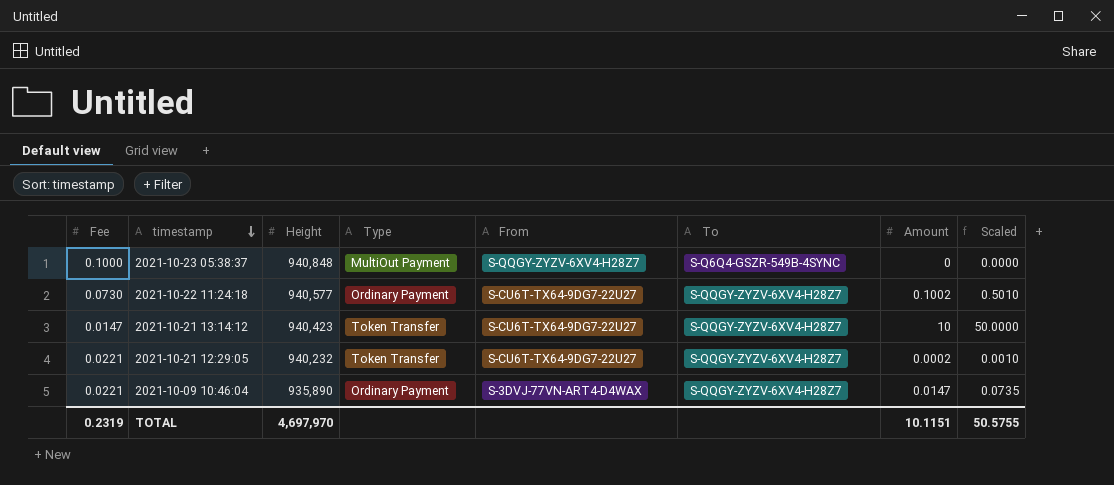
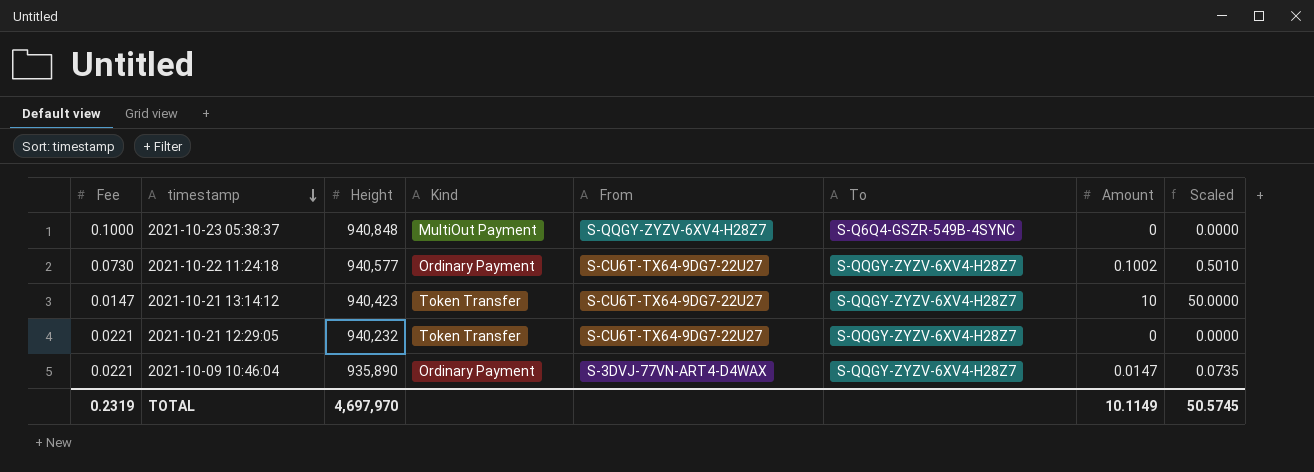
column name: Type -> Kind
2021-10-21 12:29:05 | Amount: 0.0002 -> 0
2021-10-21 12:29:05 | Scaled: 0.0010 -> 0.0000
TOTAL | Amount: 10.1151 -> 10.1149
TOTAL | Scaled: 50.5755 -> 50.5745

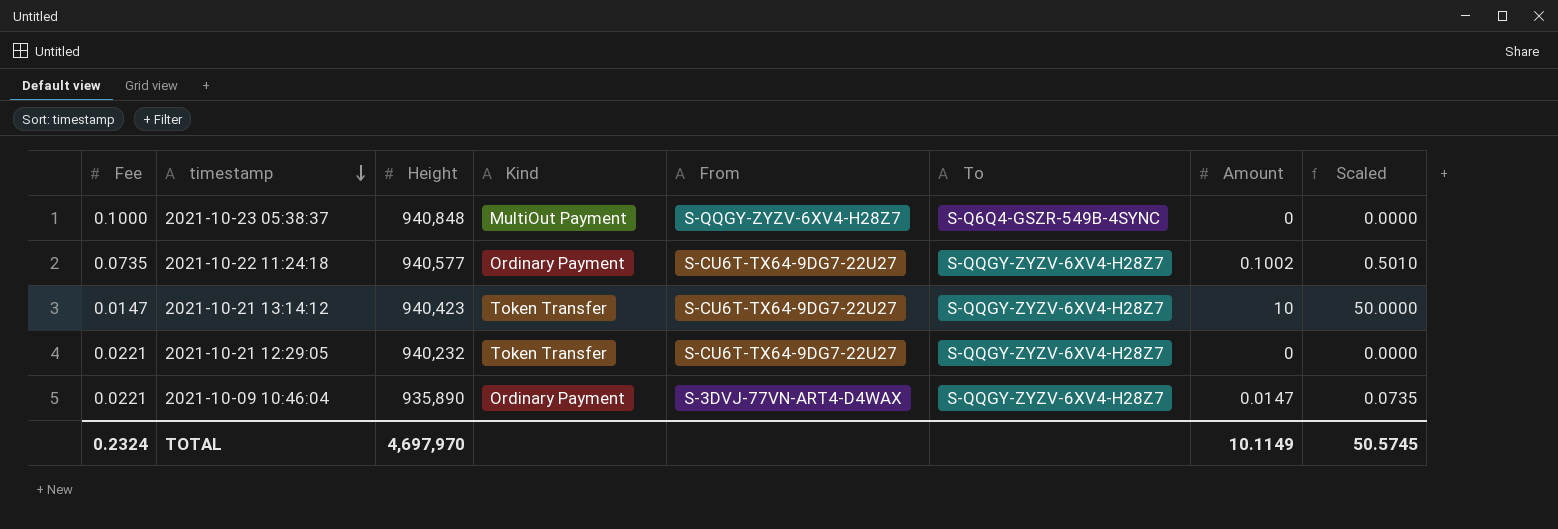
2021-10-22 11:24:18 | Fee: 0.0730 -> 0.0735
TOTAL | Fee: 0.2319 -> 0.2324

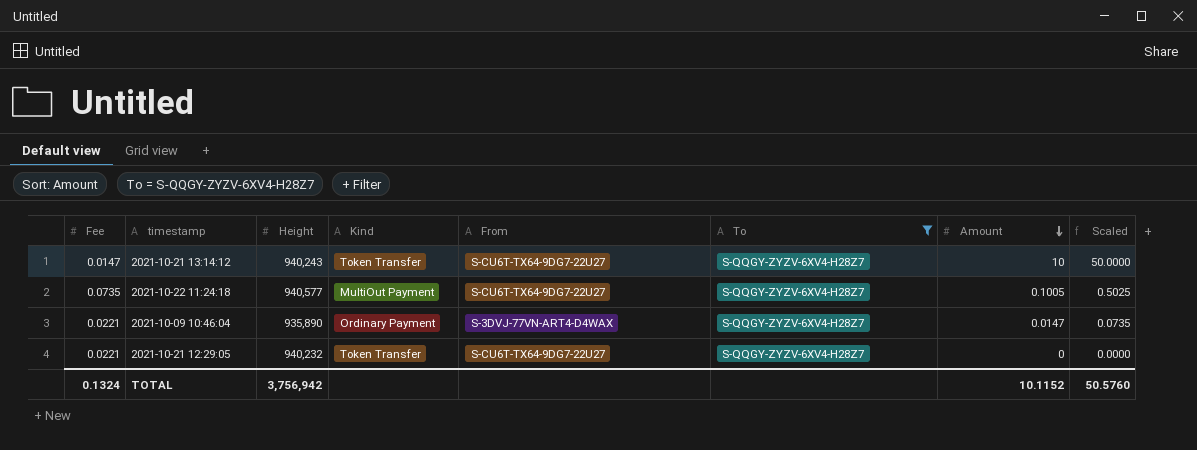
filter: none -> To = S-QQGY-ZYZV-6XV4-H28Z7
row order: timestamp descending -> Amount descending
2021-10-21 13:14:12 | Height: 940,423 -> 940,243
2021-10-22 11:24:18 | Kind: Ordinary Payment -> MultiOut Payment
2021-10-22 11:24:18 | Amount: 0.1002 -> 0.1005
2021-10-22 11:24:18 | Scaled: 0.5010 -> 0.5025
TOTAL | Fee: 0.2324 -> 0.1324
TOTAL | Height: 4,697,970 -> 3,756,942
TOTAL | Amount: 10.1149 -> 10.1152
TOTAL | Scaled: 50.5745 -> 50.5760

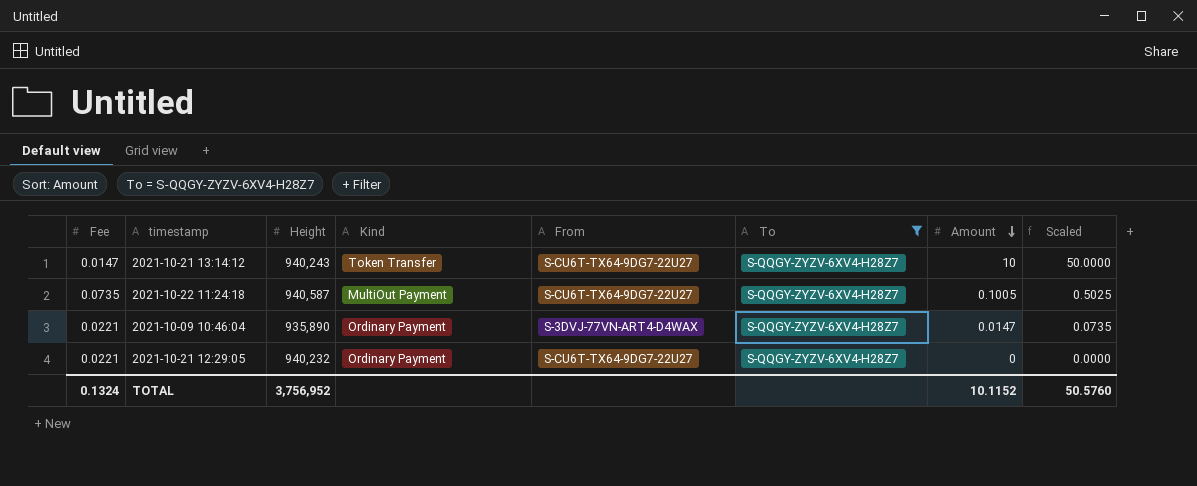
2021-10-22 11:24:18 | Height: 940,577 -> 940,587
2021-10-21 12:29:05 | Kind: Token Transfer -> Ordinary Payment
TOTAL | Height: 3,756,942 -> 3,756,952

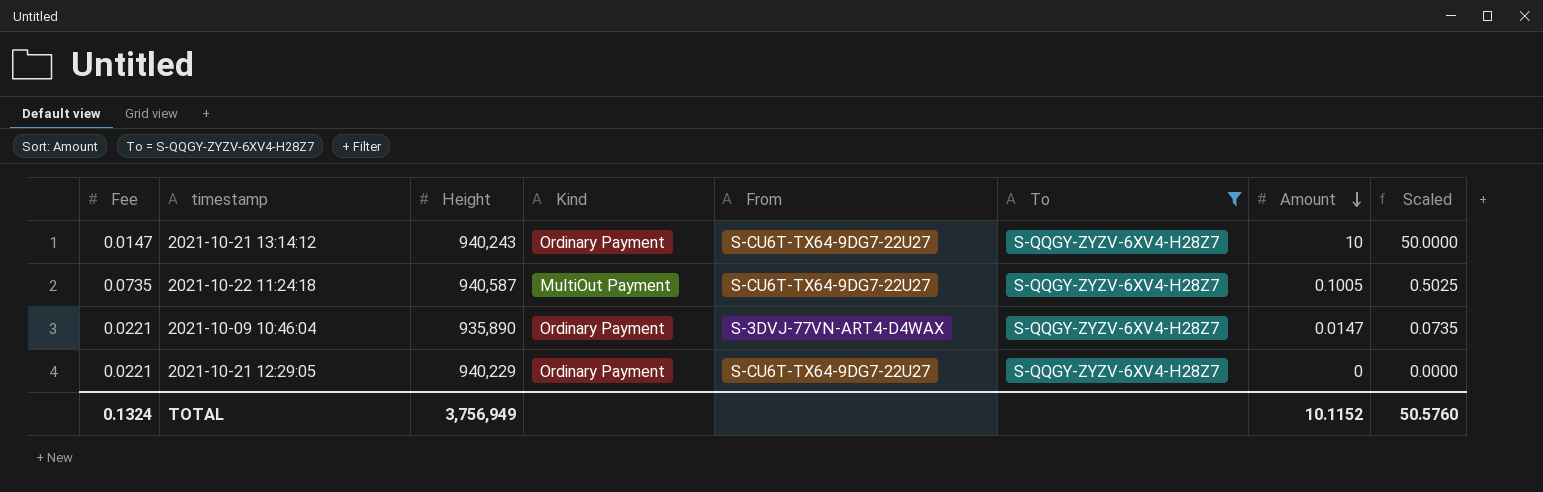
2021-10-21 13:14:12 | Kind: Token Transfer -> Ordinary Payment
2021-10-21 12:29:05 | Height: 940,232 -> 940,229
TOTAL | Height: 3,756,952 -> 3,756,949

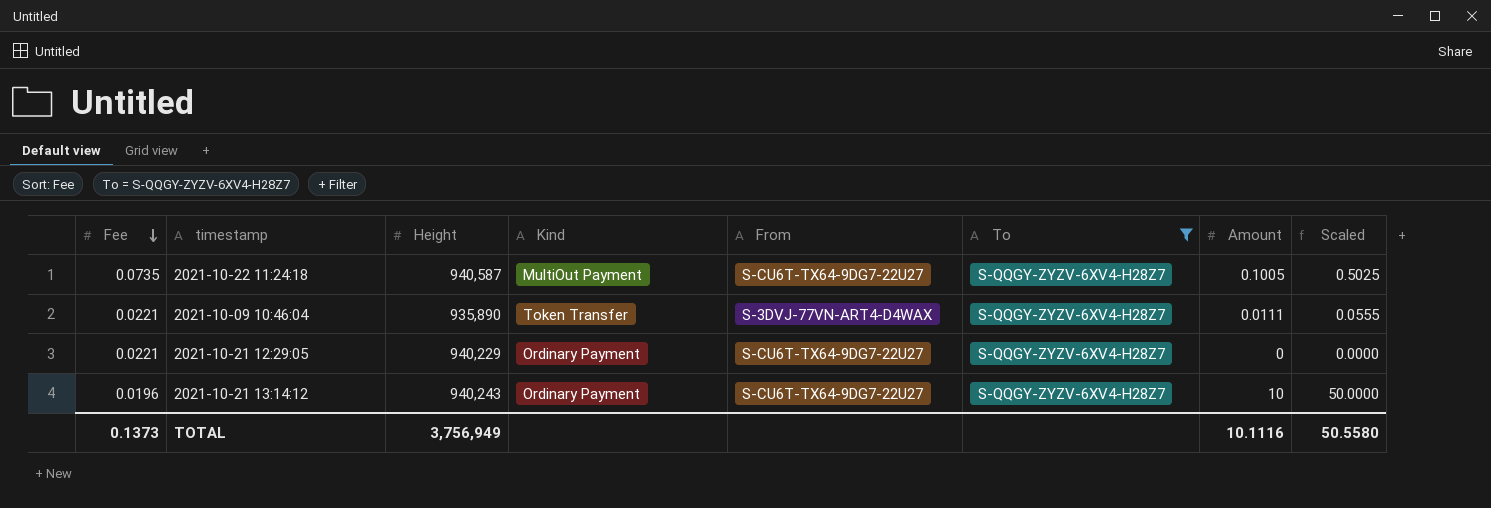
row order: Amount descending -> Fee descending
2021-10-09 10:46:04 | Kind: Ordinary Payment -> Token Transfer
2021-10-09 10:46:04 | Amount: 0.0147 -> 0.0111
2021-10-09 10:46:04 | Scaled: 0.0735 -> 0.0555
2021-10-21 13:14:12 | Fee: 0.0147 -> 0.0196
TOTAL | Fee: 0.1324 -> 0.1373
TOTAL | Amount: 10.1152 -> 10.1116
TOTAL | Scaled: 50.5760 -> 50.5580

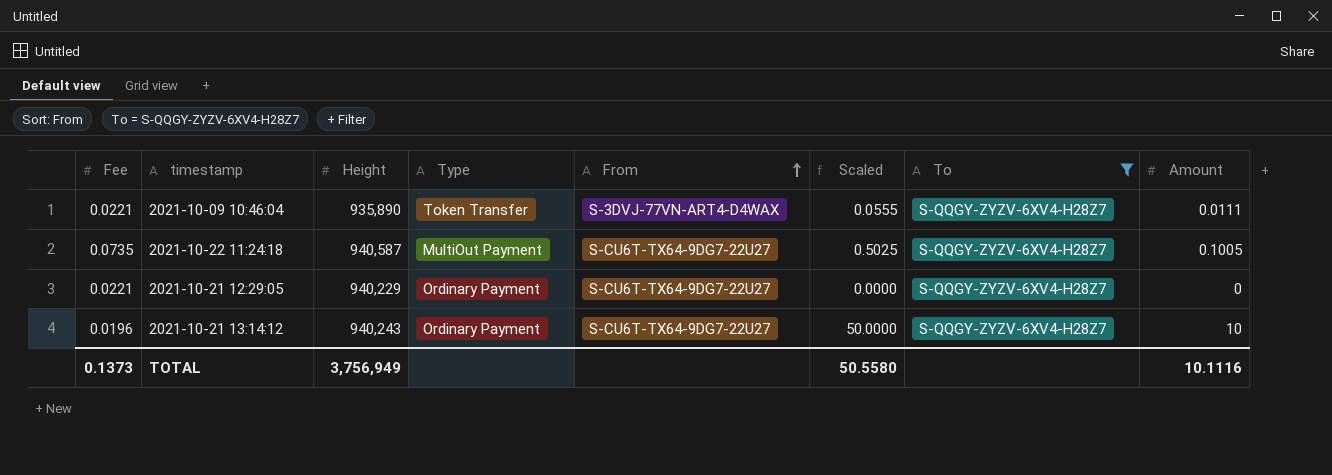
row order: Fee descending -> From ascending
column name: Kind -> Type
column Scaled | position: 8 -> 6

